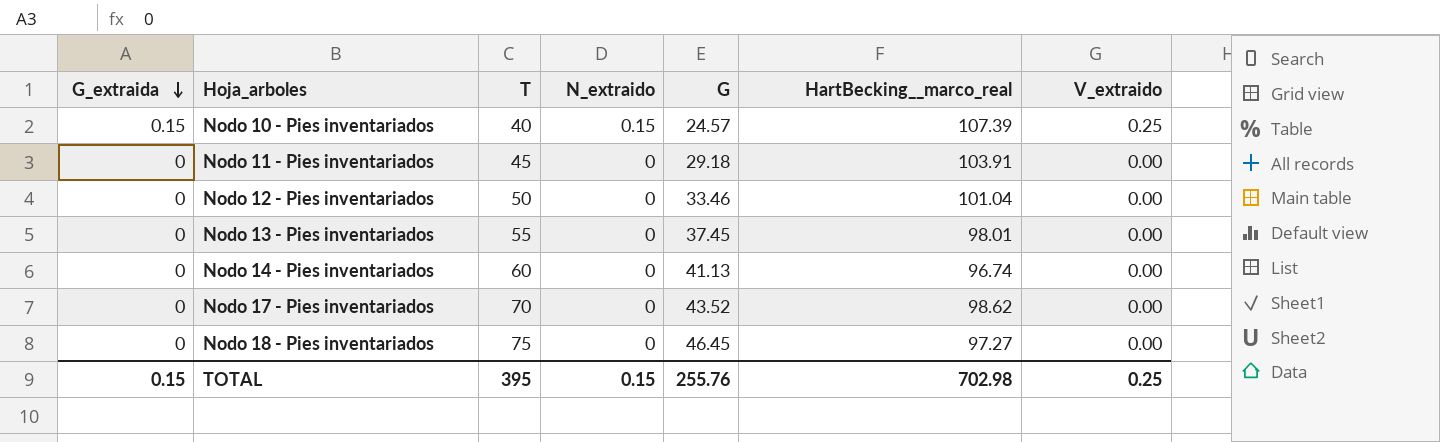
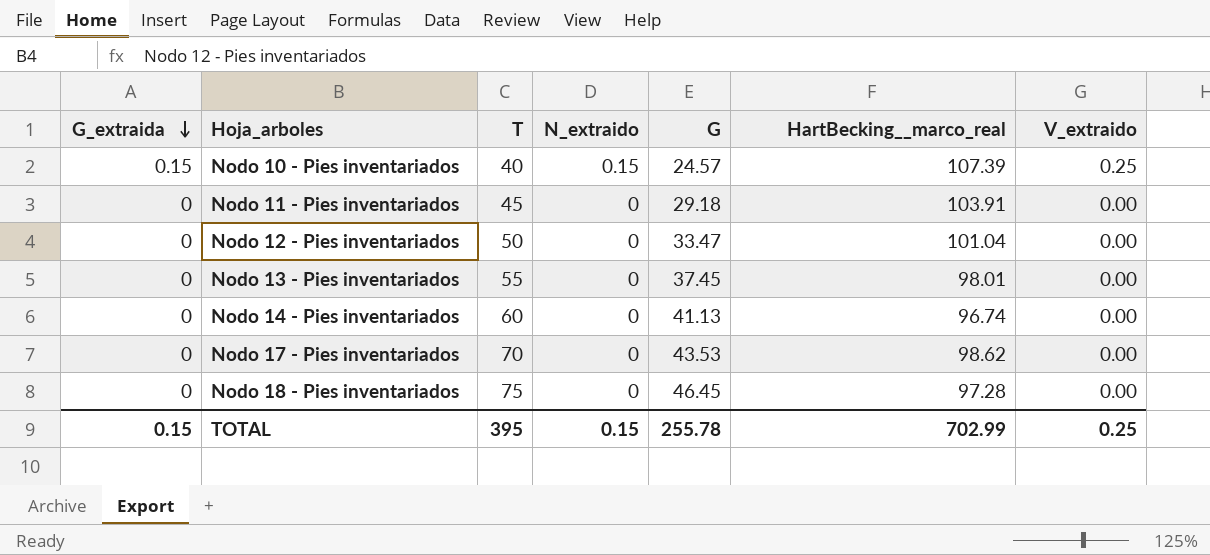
Nodo 12 - Pies inventariados | G: 33.46 -> 33.47
Nodo 17 - Pies inventariados | G: 43.52 -> 43.53
Nodo 18 - Pies inventariados | HartBecking__marco_real: 97.27 -> 97.28
TOTAL | G: 255.76 -> 255.78
TOTAL | HartBecking__marco_real: 702.98 -> 702.99

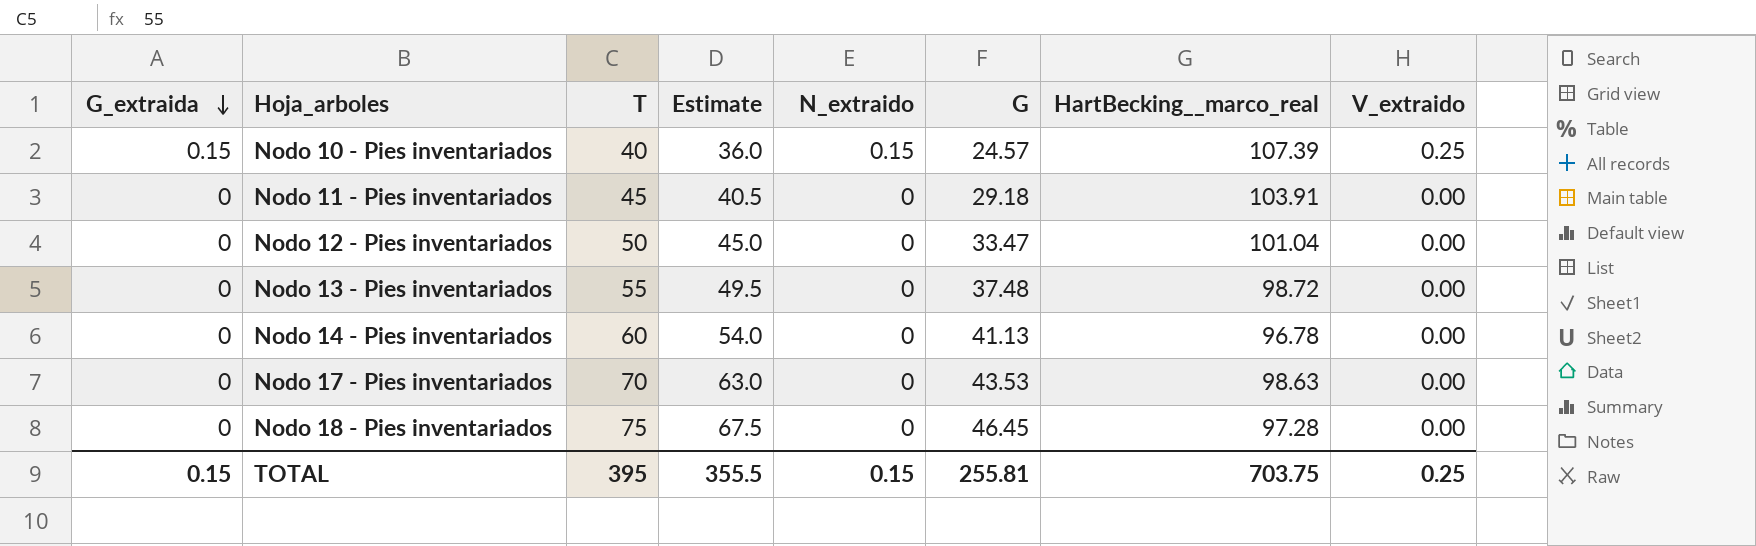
column Estimate | formula: none -> [T] * 0.9
Nodo 13 - Pies inventariados | G: 37.45 -> 37.48
Nodo 13 - Pies inventariados | HartBecking__marco_real: 98.01 -> 98.72
Nodo 14 - Pies inventariados | HartBecking__marco_real: 96.74 -> 96.78
Nodo 17 - Pies inventariados | HartBecking__marco_real: 98.62 -> 98.63
TOTAL | G: 255.78 -> 255.81
TOTAL | HartBecking__marco_real: 702.99 -> 703.75

